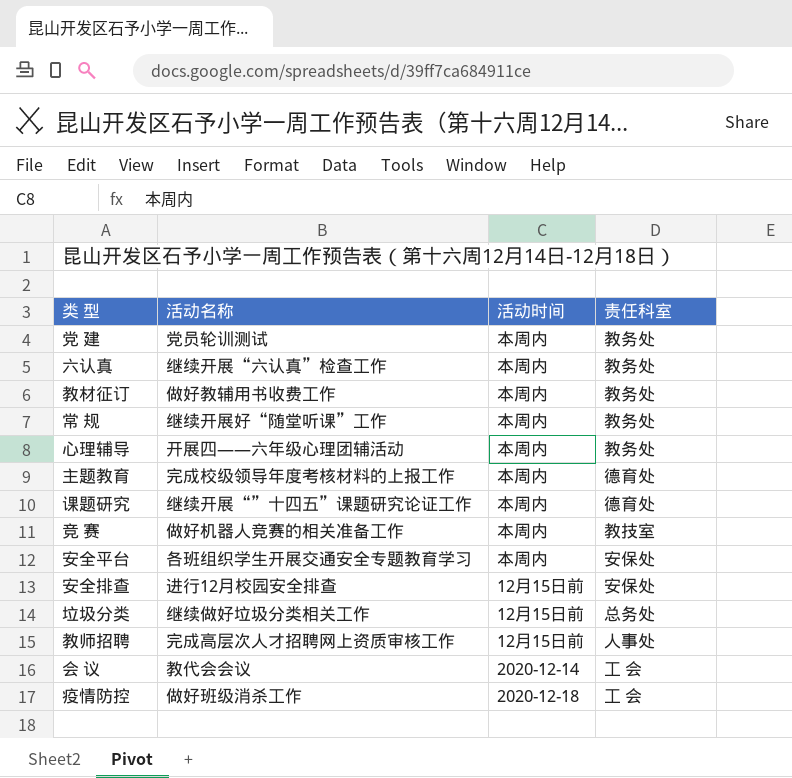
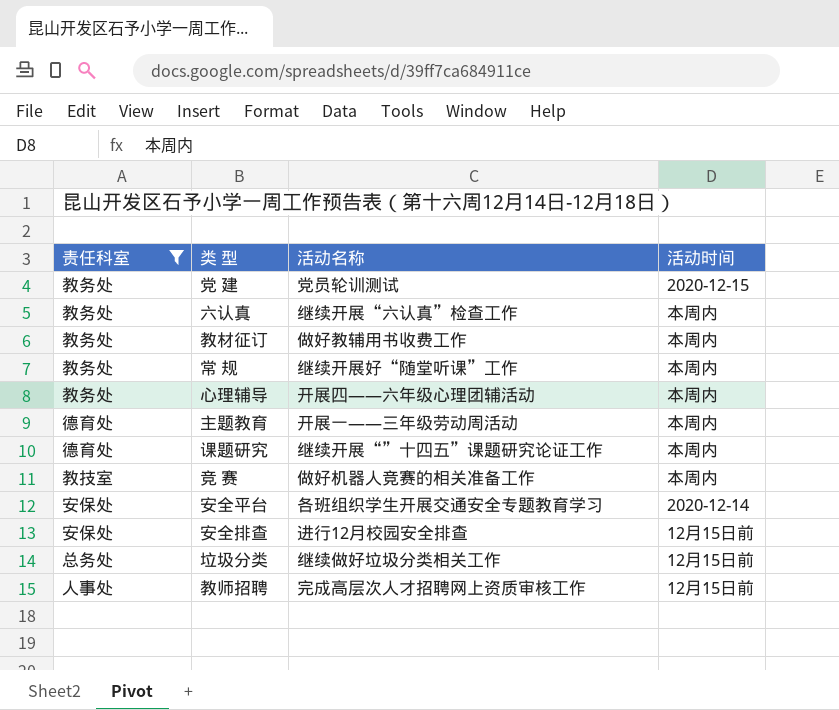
filter: none -> 责任科室 != 工 会
column 责任科室 | position: 4 -> 1
党 建 | 活动时间: 本周内 -> 2020-12-15
主题教育 | 活动名称: 完成校级领导年度考核材料的上报工作 -> 开展一——三年级劳动周活动
安全平台 | 活动时间: 本周内 -> 2020-12-14

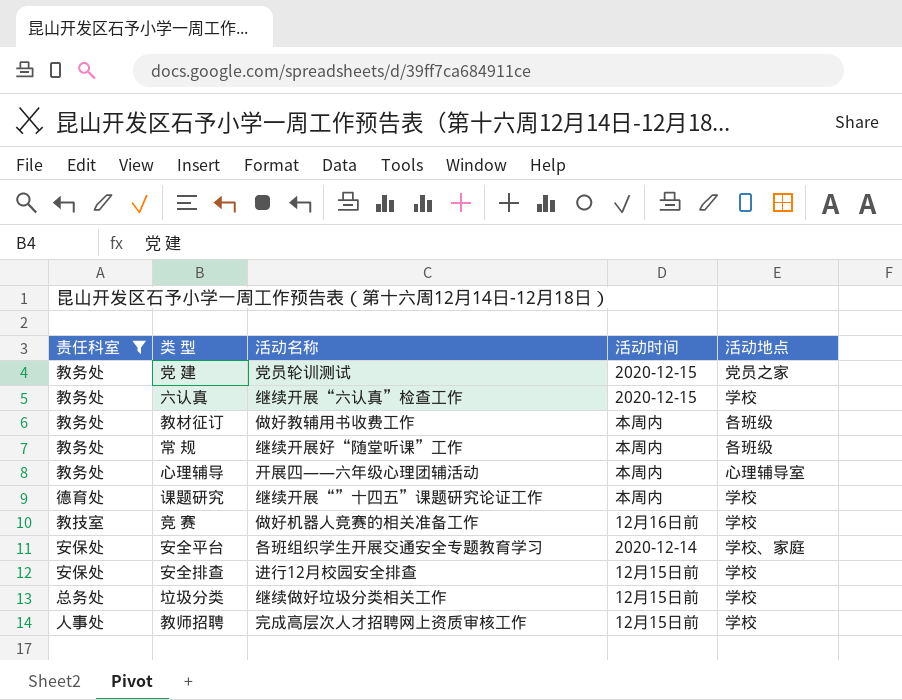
column 活动地点 | position: none -> 5
row 主题教育: 德育处 | 开展一——三年级劳动周活动 | 本周内 -> none
六认真 | 活动时间: 本周内 -> 2020-12-15
竞 赛 | 活动时间: 本周内 -> 12月16日前

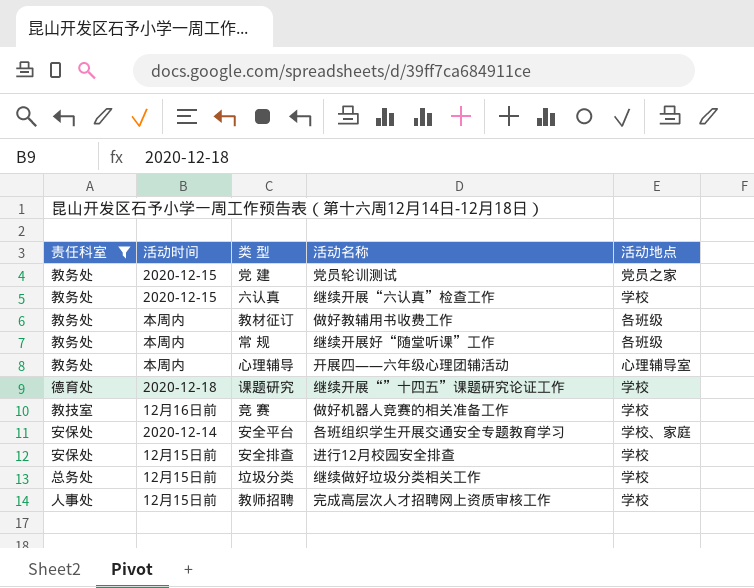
column 活动时间 | position: 4 -> 2
课题研究 | 活动时间: 本周内 -> 2020-12-18

